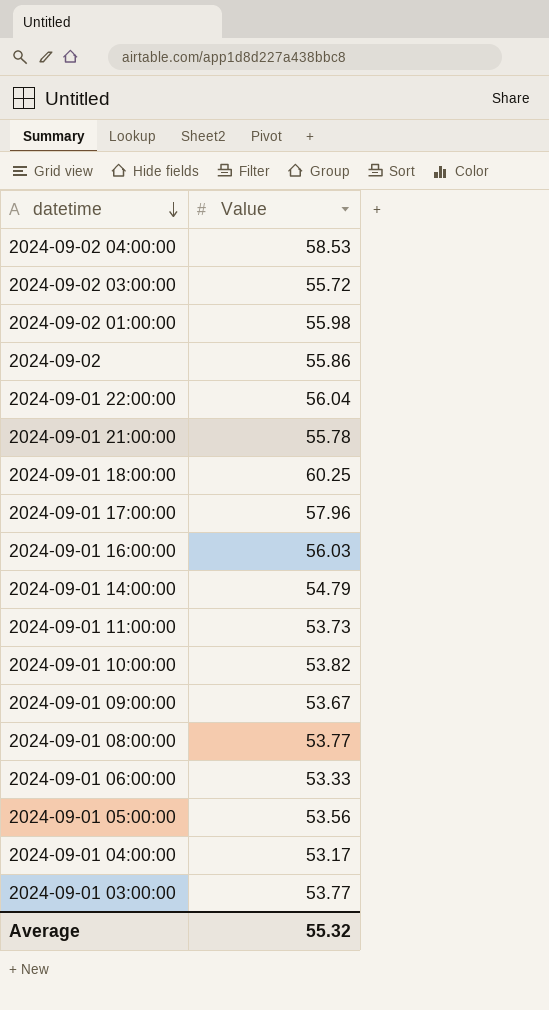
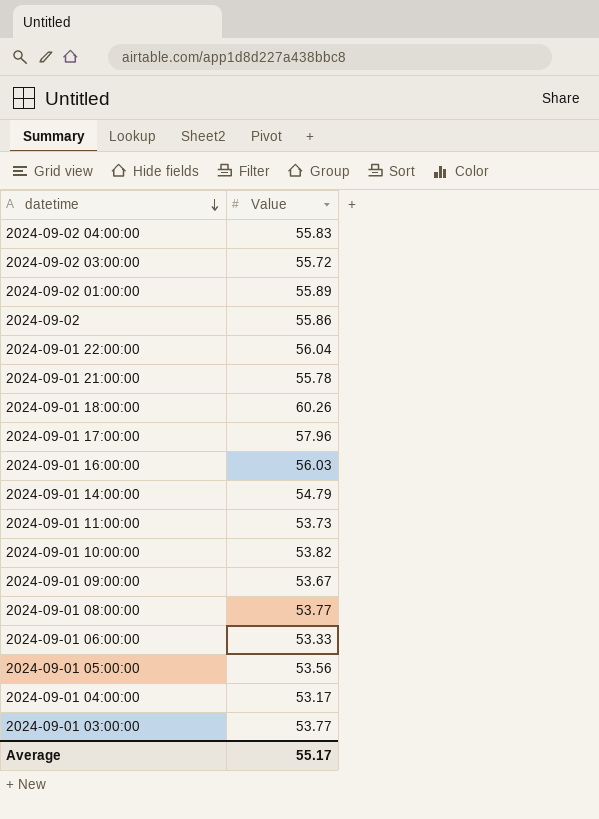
2024-09-02 04:00:00 | Value: 58.53 -> 55.83
2024-09-02 01:00:00 | Value: 55.98 -> 55.89
2024-09-01 18:00:00 | Value: 60.25 -> 60.26
Average | Value: 55.32 -> 55.17

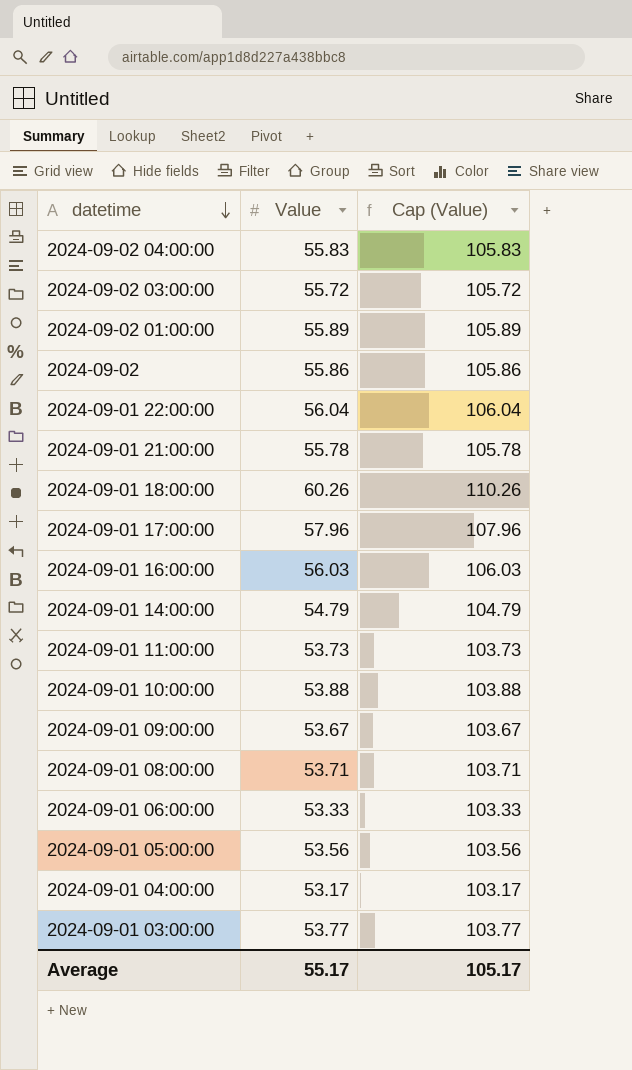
column Cap (Value) | formula: none -> [Value] + 50
2024-09-01 10:00:00 | Value: 53.82 -> 53.88
2024-09-01 08:00:00 | Value: 53.77 -> 53.71

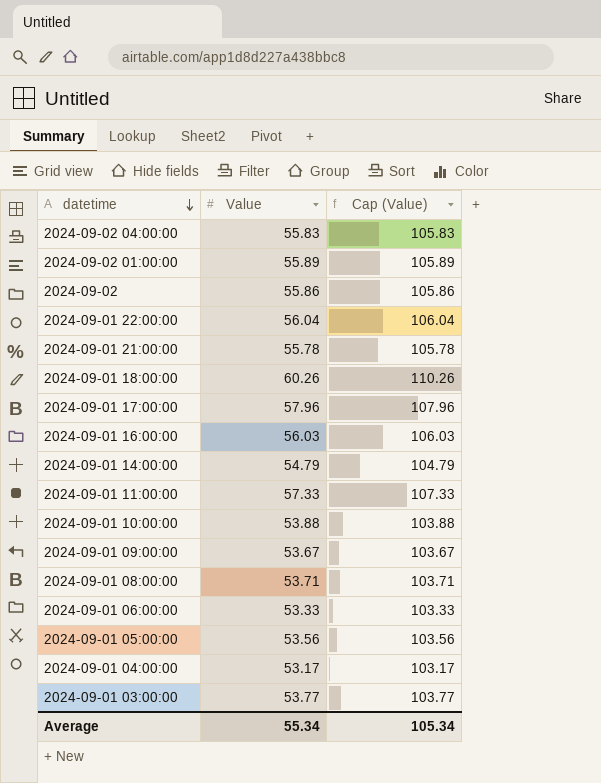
row 2024-09-02 03:00:00: 55.72 | 105.72 -> none
2024-09-01 11:00:00 | Value: 53.73 -> 57.33
2024-09-01 11:00:00 | Cap (Value): 103.73 -> 107.33
Average | Value: 55.17 -> 55.34
Average | Cap (Value): 105.17 -> 105.34

